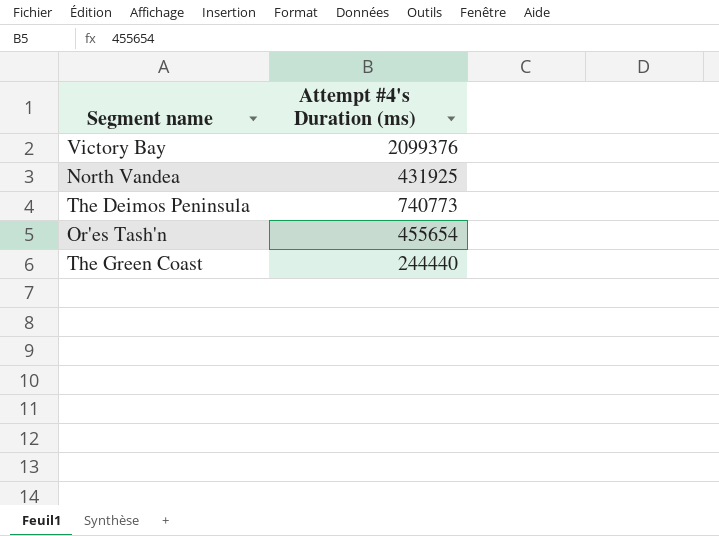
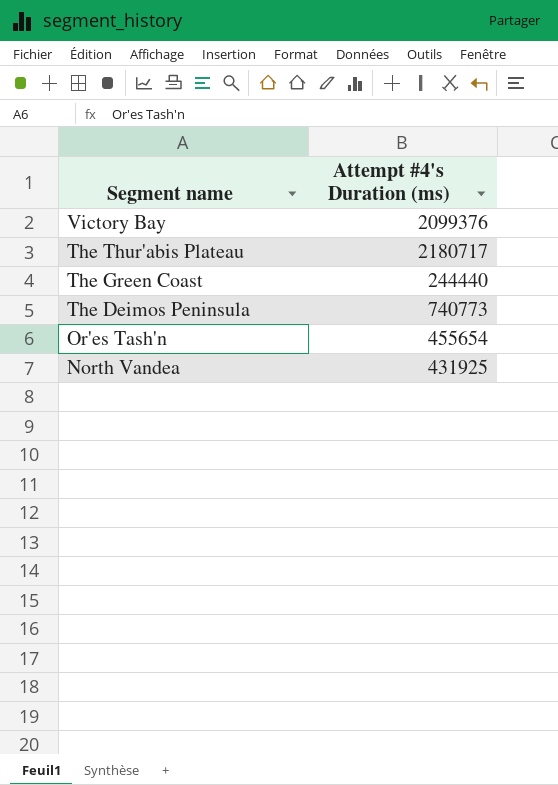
row order: none -> Segment name descending
row The Thur'abis Plateau: none -> 2180717

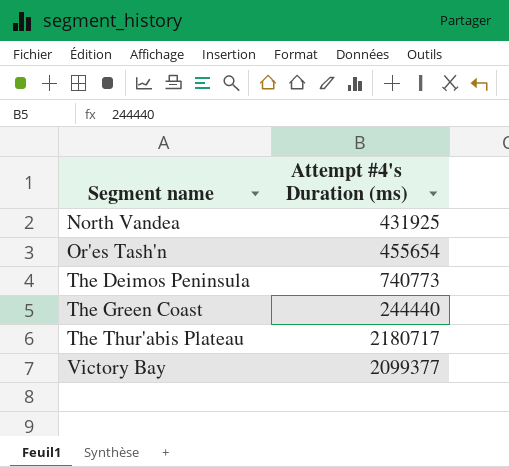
row order: Segment name descending -> Segment name ascending
Victory Bay | Attempt #4's Duration (ms): 2099376 -> 2099377

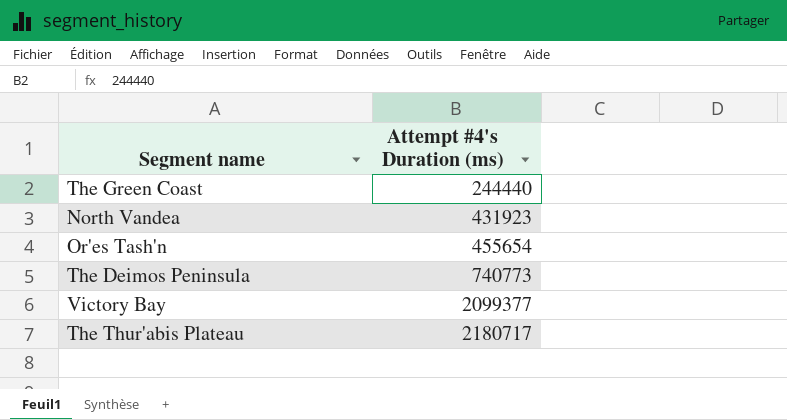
row order: Segment name ascending -> Attempt #4's Duration (ms) ascending
North Vandea | Attempt #4's Duration (ms): 431925 -> 431923

